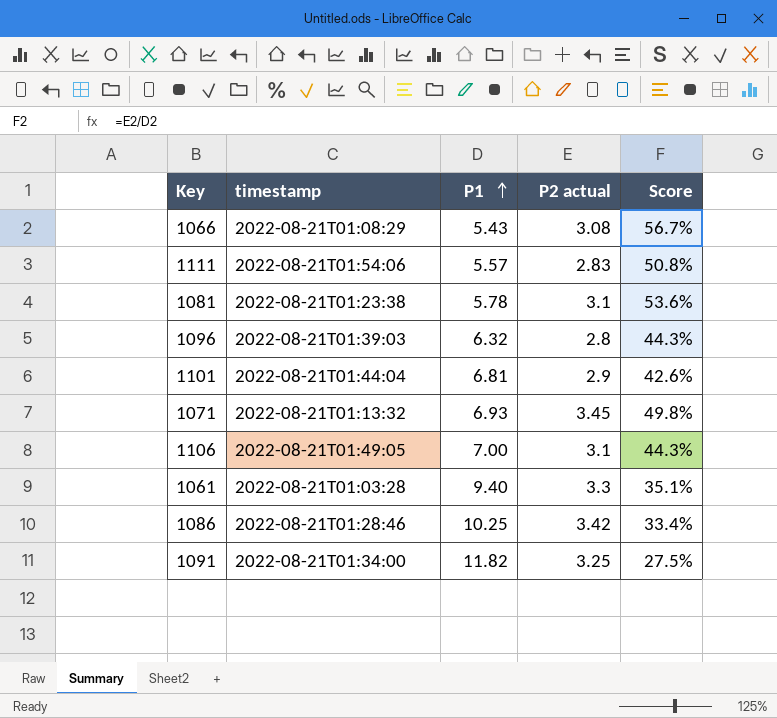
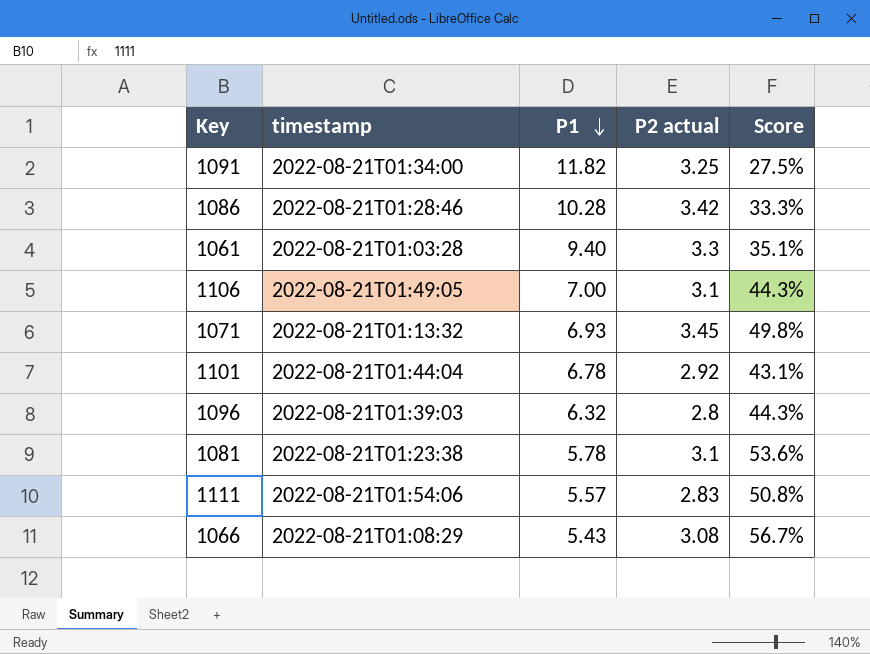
row order: P1 ascending -> P1 descending
1086 | P1: 10.25 -> 10.28
1086 | Score: 33.4% -> 33.3%
1101 | P1: 6.81 -> 6.78
1101 | P2 actual: 2.9 -> 2.92
1101 | Score: 42.6% -> 43.1%

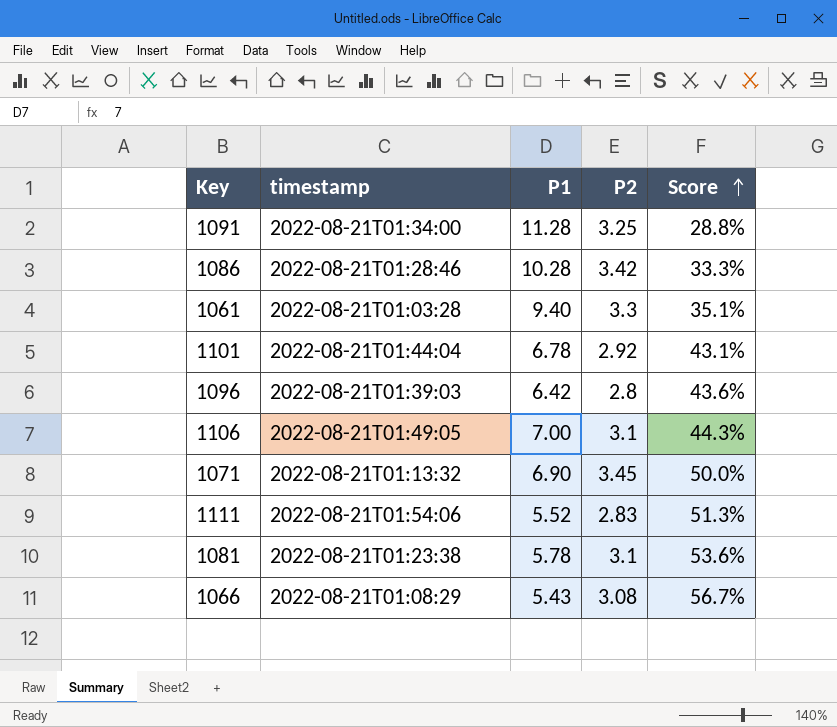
row order: P1 descending -> Score ascending
column name: P2 actual -> P2
1091 | P1: 11.82 -> 11.28
1091 | Score: 27.5% -> 28.8%
1096 | P1: 6.32 -> 6.42
1096 | Score: 44.3% -> 43.6%
1071 | P1: 6.93 -> 6.90
1071 | Score: 49.8% -> 50.0%
1111 | P1: 5.57 -> 5.52
1111 | Score: 50.8% -> 51.3%

